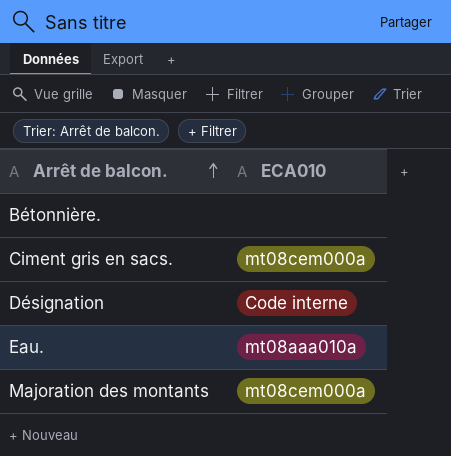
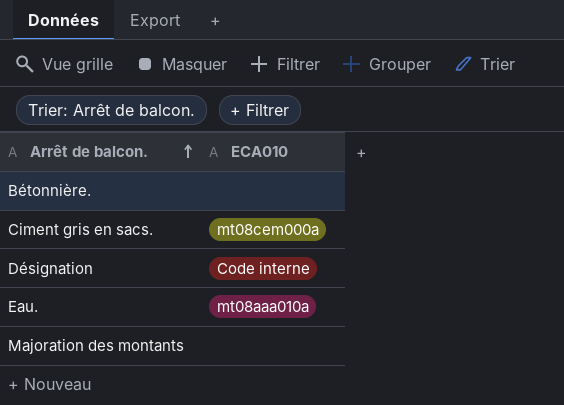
Majoration des montants | ECA010: mt08cem000a -> none

